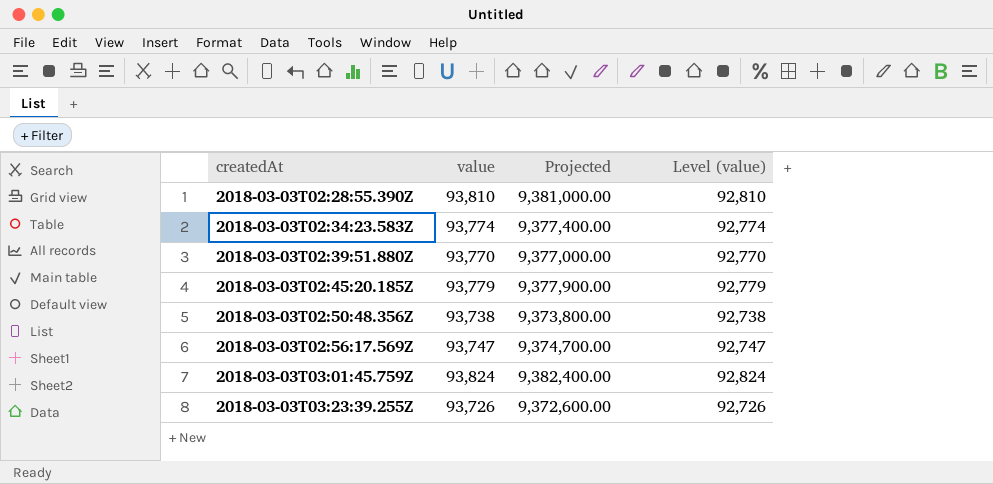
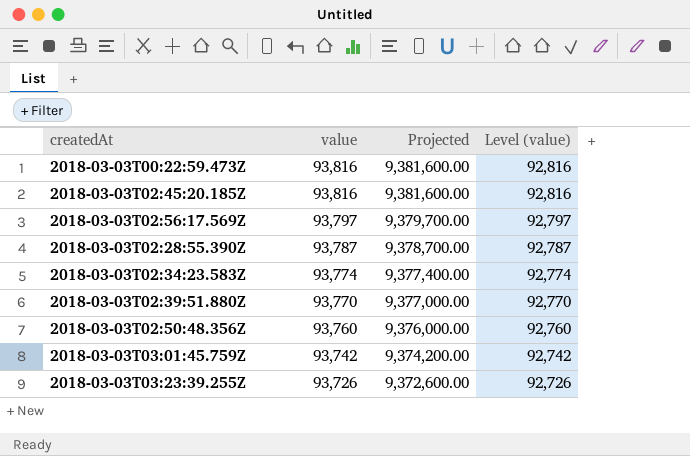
row order: createdAt ascending -> value descending
row 2018-03-03T00:22:59.473Z: none -> 93,816 | 9,381,600.00 | 92,816
2018-03-03T02:45:20.185Z | value: 93,779 -> 93,816
2018-03-03T02:45:20.185Z | Projected: 9,377,900.00 -> 9,381,600.00
2018-03-03T02:45:20.185Z | Level (value): 92,779 -> 92,816
2018-03-03T02:56:17.569Z | value: 93,747 -> 93,797
2018-03-03T02:56:17.569Z | Projected: 9,374,700.00 -> 9,379,700.00
2018-03-03T02:56:17.569Z | Level (value): 92,747 -> 92,797
2018-03-03T02:28:55.390Z | value: 93,810 -> 93,787
2018-03-03T02:28:55.390Z | Projected: 9,381,000.00 -> 9,378,700.00
2018-03-03T02:28:55.390Z | Level (value): 92,810 -> 92,787
2018-03-03T02:50:48.356Z | value: 93,738 -> 93,760
2018-03-03T02:50:48.356Z | Projected: 9,373,800.00 -> 9,376,000.00
2018-03-03T02:50:48.356Z | Level (value): 92,738 -> 92,760
2018-03-03T03:01:45.759Z | value: 93,824 -> 93,742
2018-03-03T03:01:45.759Z | Projected: 9,382,400.00 -> 9,374,200.00
2018-03-03T03:01:45.759Z | Level (value): 92,824 -> 92,742

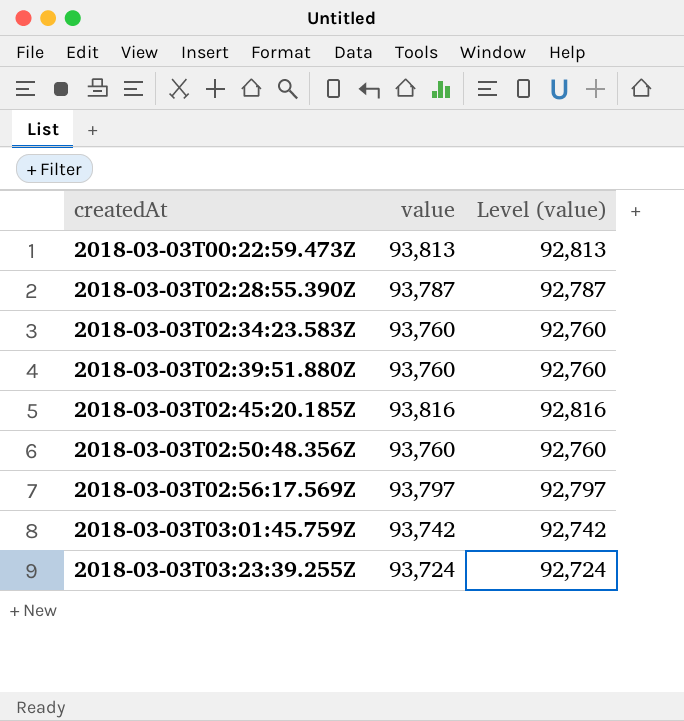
row order: value descending -> createdAt ascending
column Projected | formula: [value] * 100 -> none
2018-03-03T00:22:59.473Z | value: 93,816 -> 93,813
2018-03-03T00:22:59.473Z | Level (value): 92,816 -> 92,813
2018-03-03T02:34:23.583Z | value: 93,774 -> 93,760
2018-03-03T02:34:23.583Z | Level (value): 92,774 -> 92,760
2018-03-03T02:39:51.880Z | value: 93,770 -> 93,760
2018-03-03T02:39:51.880Z | Level (value): 92,770 -> 92,760
2018-03-03T03:23:39.255Z | value: 93,726 -> 93,724
2018-03-03T03:23:39.255Z | Level (value): 92,726 -> 92,724

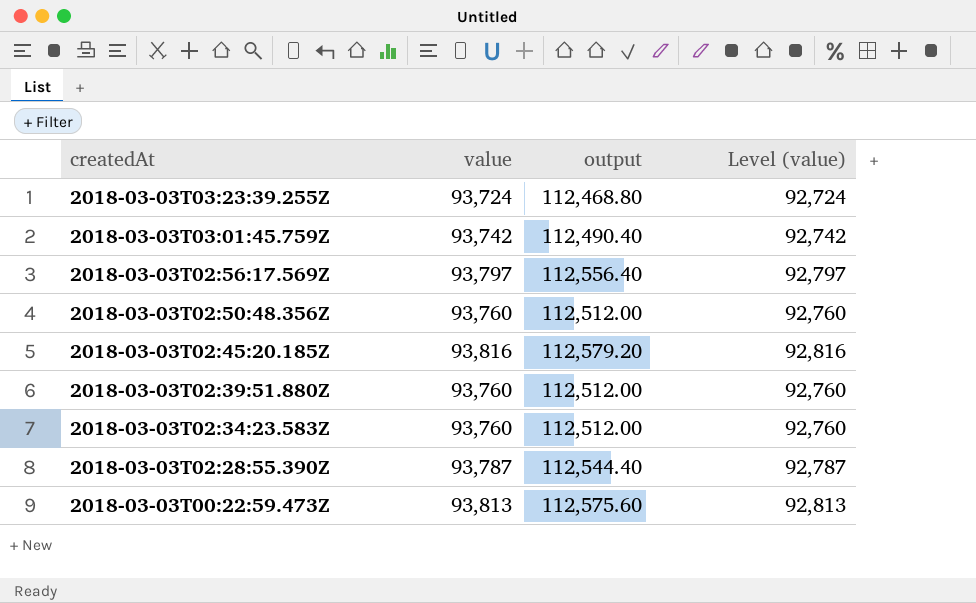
row order: createdAt ascending -> createdAt descending
column output | formula: none -> [value] * 1.2

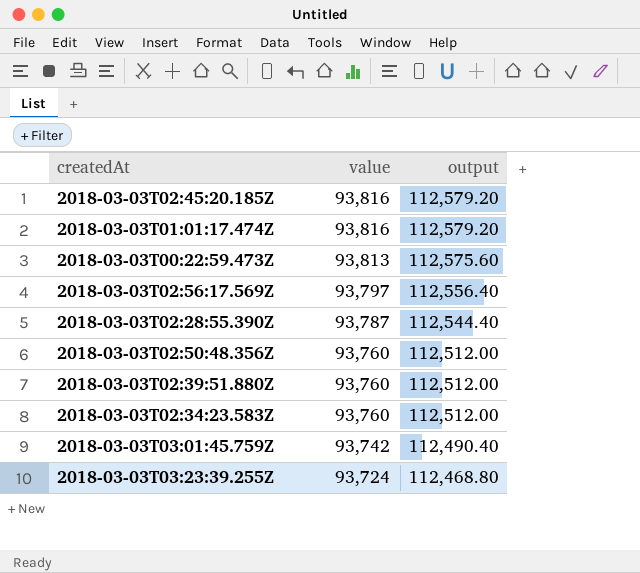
row order: createdAt descending -> value descending
column Level (value) | formula: [value] - 1000 -> none
row 2018-03-03T01:01:17.474Z: none -> 93,816 | 112,579.20

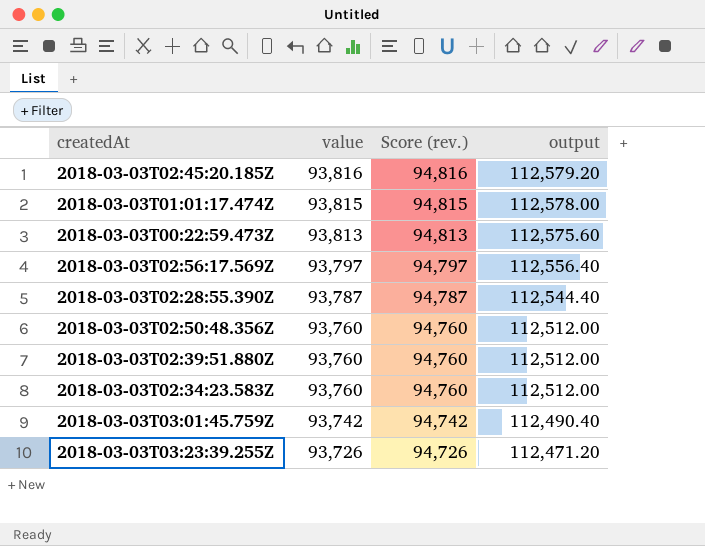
column Score (rev.) | formula: none -> [value] + 1000
2018-03-03T01:01:17.474Z | value: 93,816 -> 93,815
2018-03-03T01:01:17.474Z | output: 112,579.20 -> 112,578.00
2018-03-03T03:23:39.255Z | value: 93,724 -> 93,726
2018-03-03T03:23:39.255Z | output: 112,468.80 -> 112,471.20

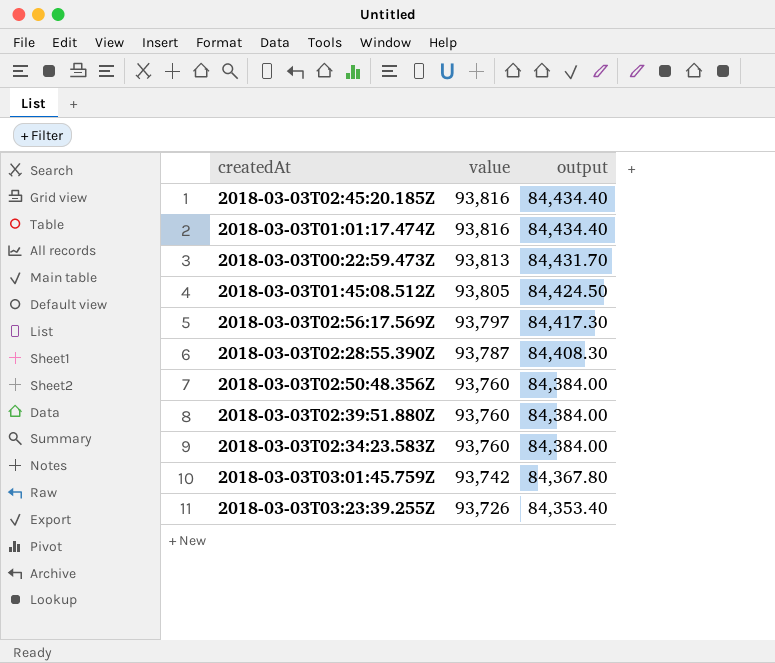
column Score (rev.) | formula: [value] + 1000 -> none
column output | formula: [value] * 1.2 -> [value] * 0.9
2018-03-03T01:01:17.474Z | value: 93,815 -> 93,816
row 2018-03-03T01:45:08.512Z: none -> 93,805 | 84,424.50

